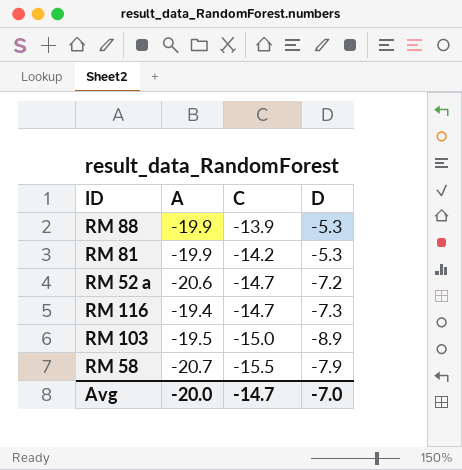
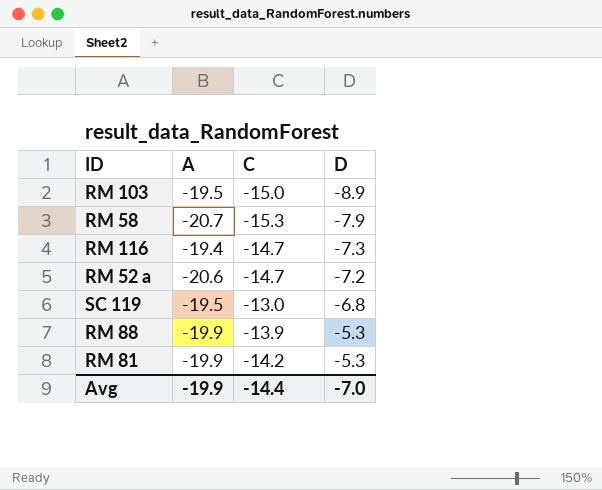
row order: C descending -> D ascending
RM 58 | C: -15.5 -> -15.3
row SC 119: none -> -19.5 | -13.0 | -6.8
Avg | A: -20.0 -> -19.9
Avg | C: -14.7 -> -14.4

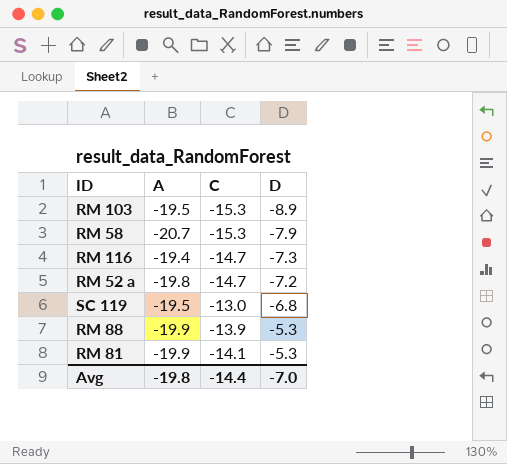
RM 103 | C: -15.0 -> -15.3
RM 52 a | A: -20.6 -> -19.8
RM 81 | C: -14.2 -> -14.1
Avg | A: -19.9 -> -19.8

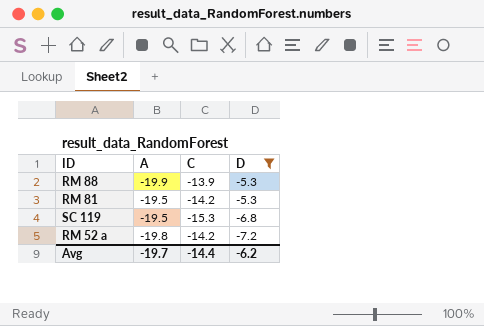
filter: none -> D >= -7.2
row order: D ascending -> D descending
RM 81 | A: -19.9 -> -19.5
RM 81 | C: -14.1 -> -14.2
SC 119 | C: -13.0 -> -15.3
RM 52 a | C: -14.7 -> -14.2
Avg | A: -19.8 -> -19.7
Avg | D: -7.0 -> -6.2

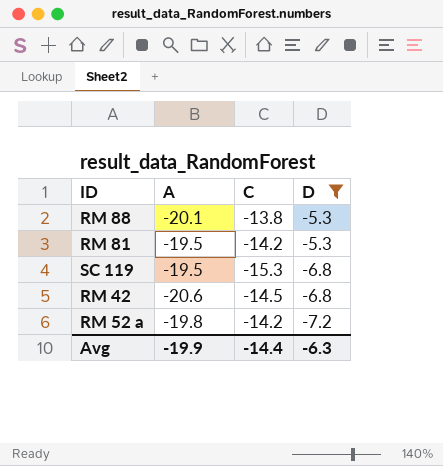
RM 88 | A: -19.9 -> -20.1
RM 88 | C: -13.9 -> -13.8
row RM 42: none -> -20.6 | -14.5 | -6.8
Avg | A: -19.7 -> -19.9
Avg | D: -6.2 -> -6.3

